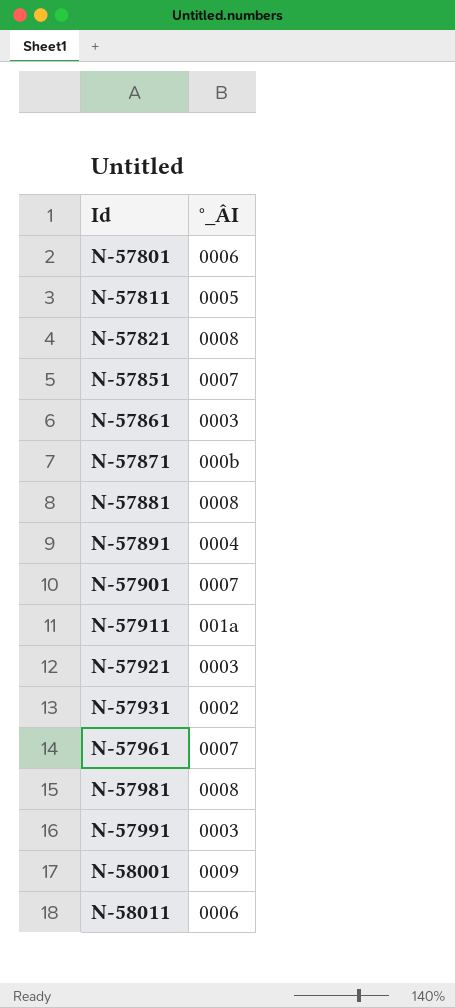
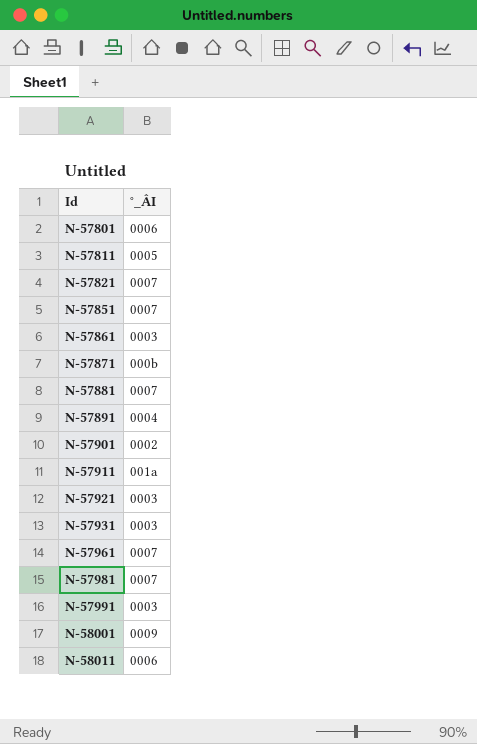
N-57821 | °_ÂI: 0008 -> 0007
N-57881 | °_ÂI: 0008 -> 0007
N-57901 | °_ÂI: 0007 -> 0002
N-57931 | °_ÂI: 0002 -> 0003
N-57981 | °_ÂI: 0008 -> 0007

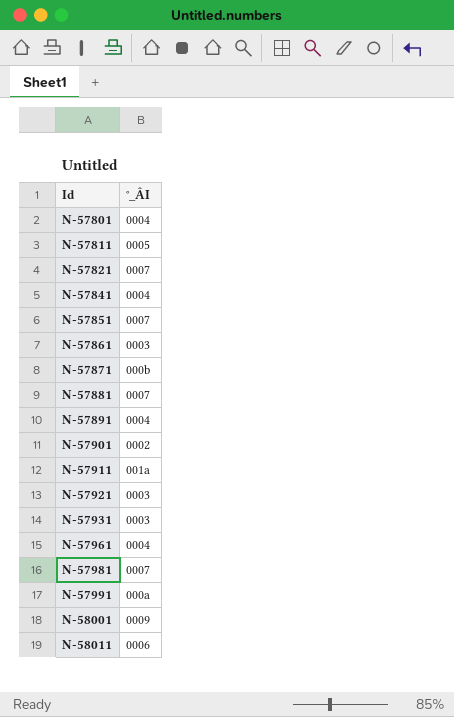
N-57801 | °_ÂI: 0006 -> 0004
row N-57841: none -> 0004
N-57961 | °_ÂI: 0007 -> 0004
N-57991 | °_ÂI: 0003 -> 000a

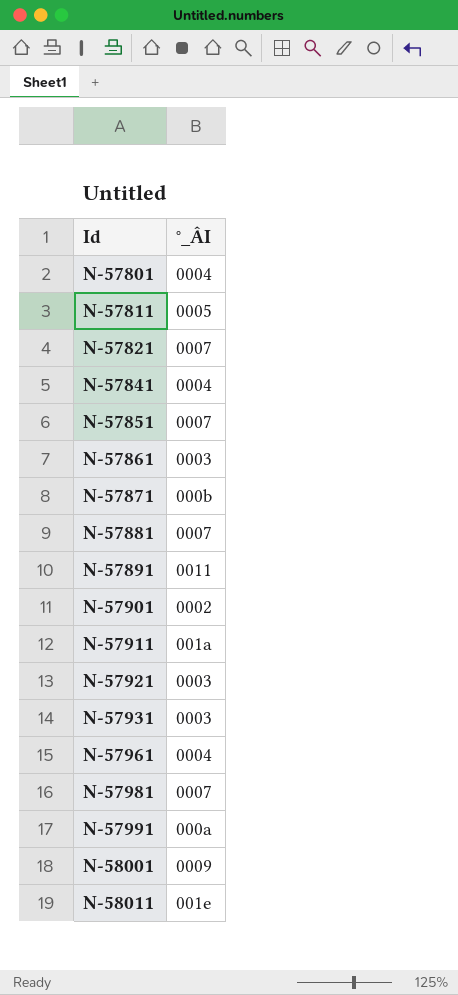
N-57891 | °_ÂI: 0004 -> 0011
N-58011 | °_ÂI: 0006 -> 001e

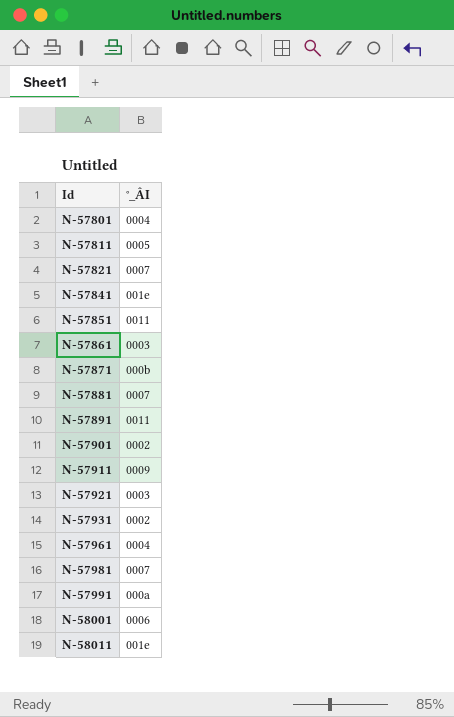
N-57841 | °_ÂI: 0004 -> 001e
N-57851 | °_ÂI: 0007 -> 0011
N-57911 | °_ÂI: 001a -> 0009
N-57931 | °_ÂI: 0003 -> 0002
N-58001 | °_ÂI: 0009 -> 0006

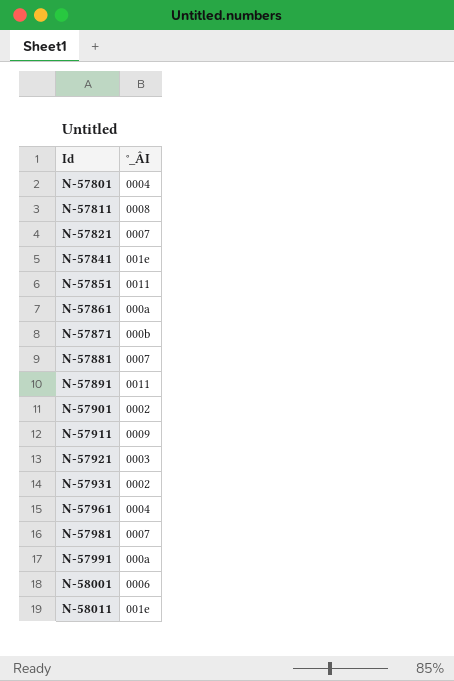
N-57811 | °_ÂI: 0005 -> 0008
N-57861 | °_ÂI: 0003 -> 000a

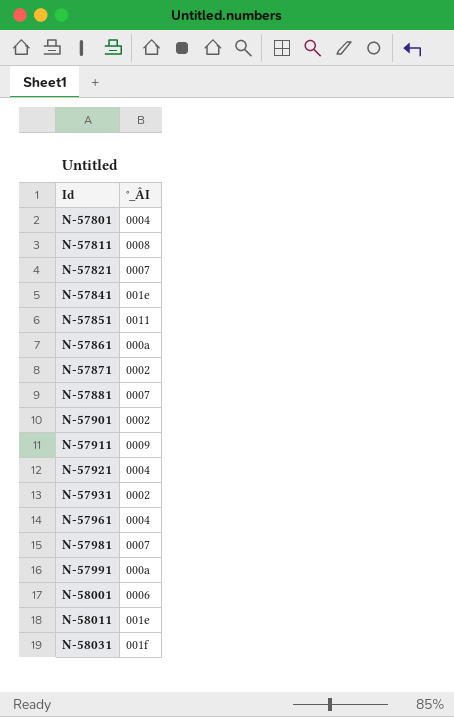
row N-57891: 0011 -> none
N-57871 | °_ÂI: 000b -> 0002
N-57921 | °_ÂI: 0003 -> 0004
row N-58031: none -> 001f

